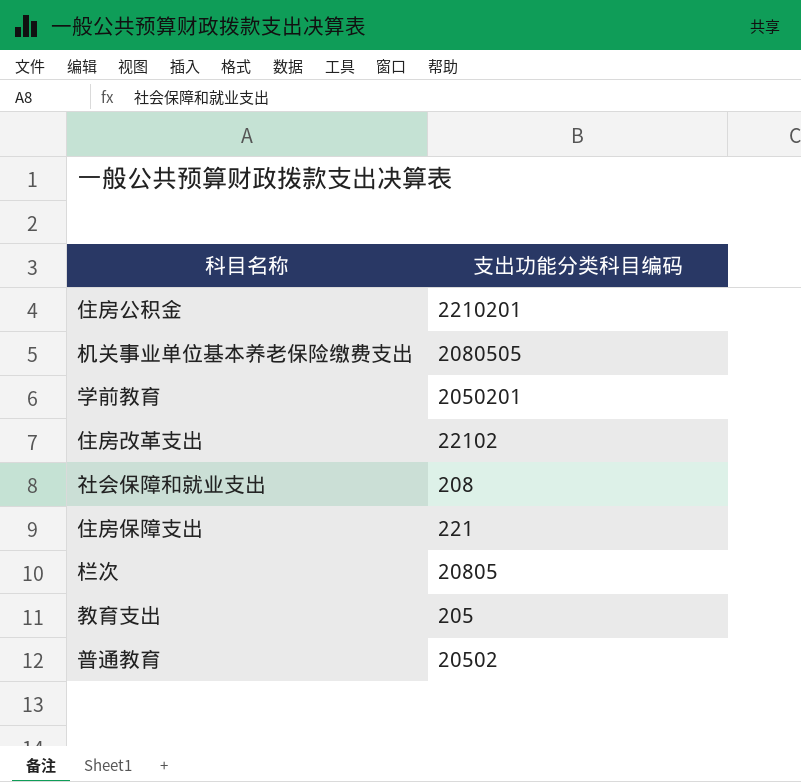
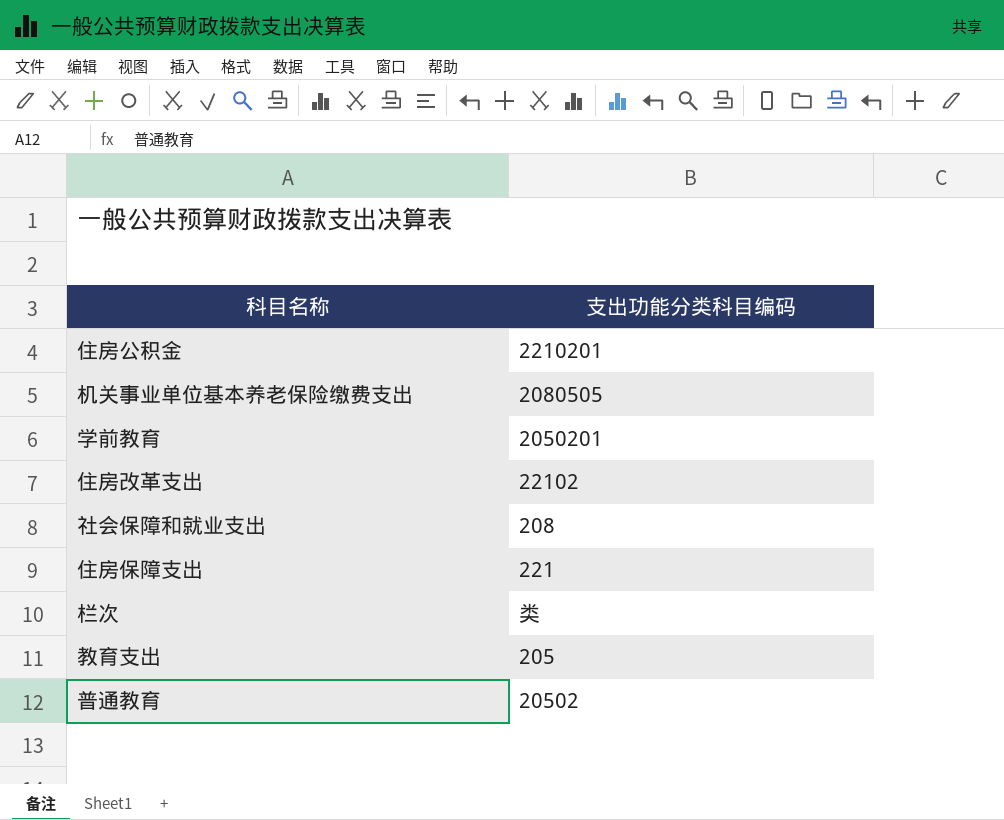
栏次 | 支出功能分类科目编码: 20805 -> 类

